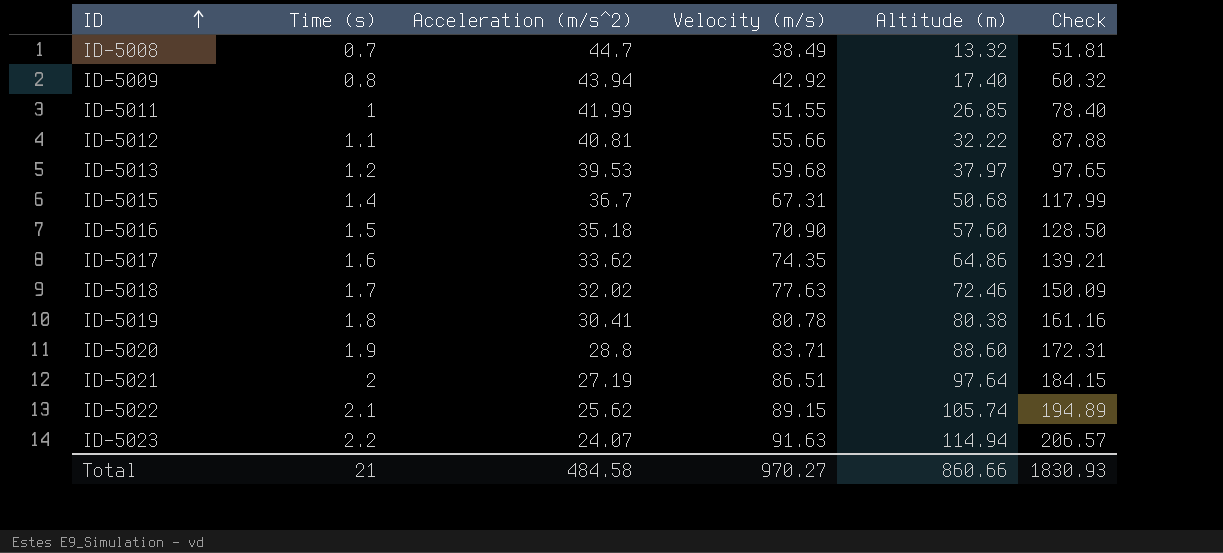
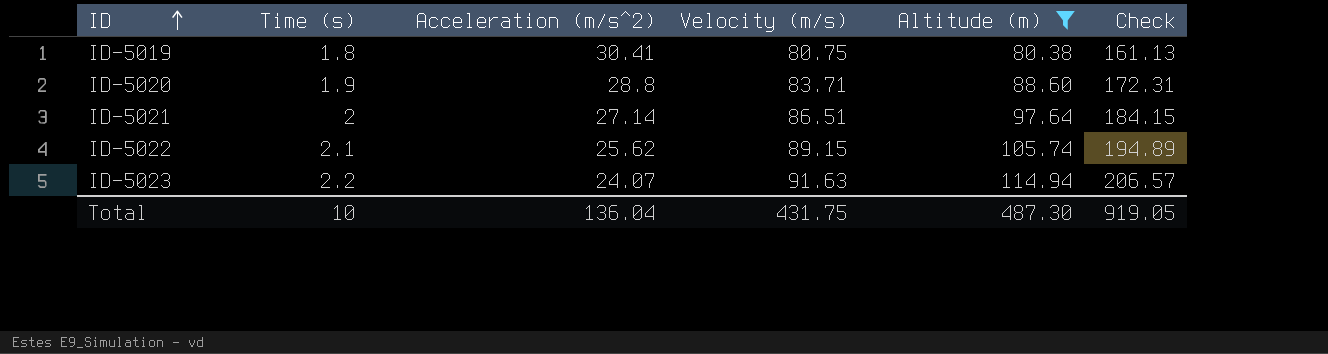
filter: none -> Altitude (m) >= 80.38
ID-5019 | Velocity (m/s): 80.78 -> 80.75
ID-5019 | Check: 161.16 -> 161.13
ID-5021 | Acceleration (m/s^2): 27.19 -> 27.14
Total | Time (s): 21 -> 10
Total | Acceleration (m/s^2): 484.58 -> 136.04
Total | Velocity (m/s): 970.27 -> 431.75
Total | Altitude (m): 860.66 -> 487.30
Total | Check: 1830.93 -> 919.05

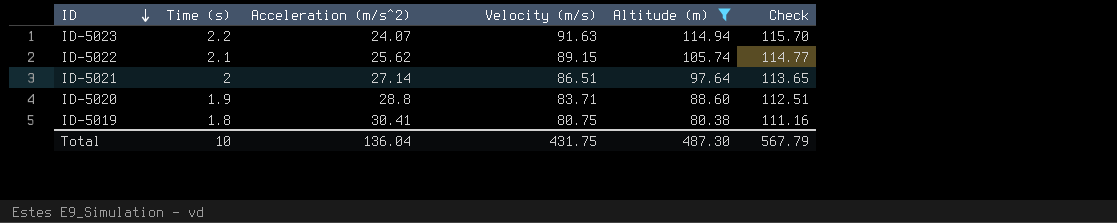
row order: ID ascending -> ID descending
column Check | formula: [Velocity (m/s)] + [Altitude (m)] -> [Acceleration (m/s^2)] + [Velocity (m/s)]
Total | Check: 919.05 -> 567.79

